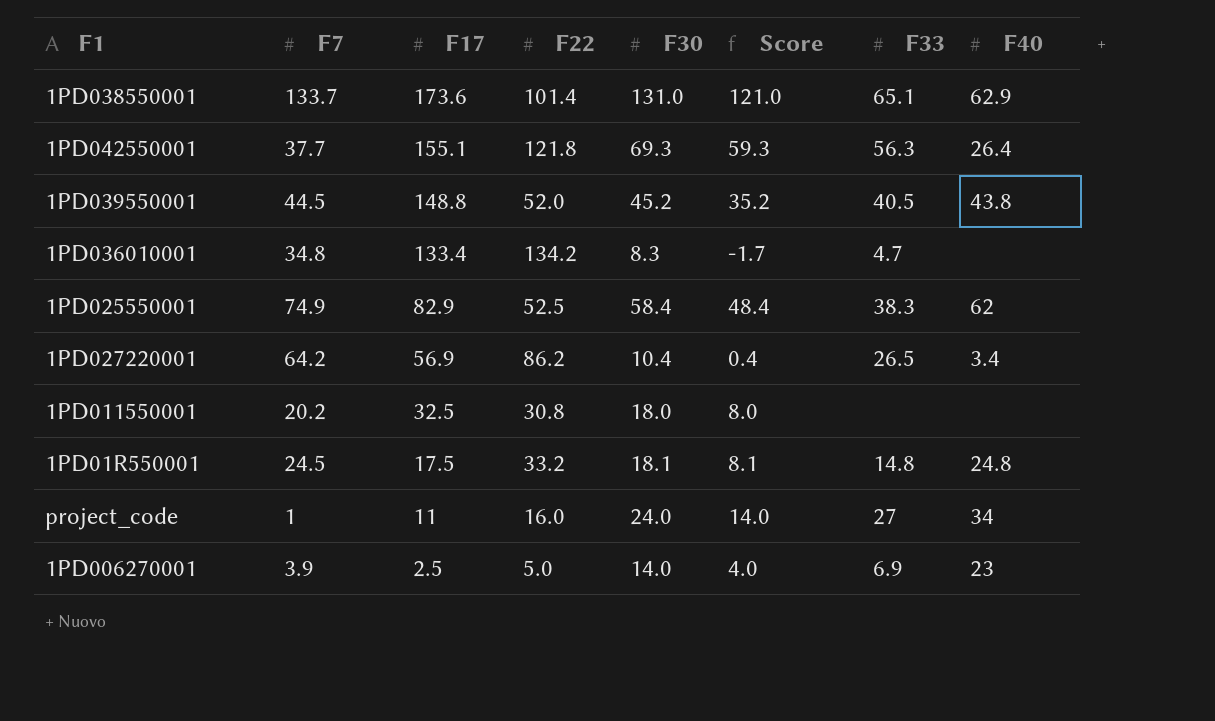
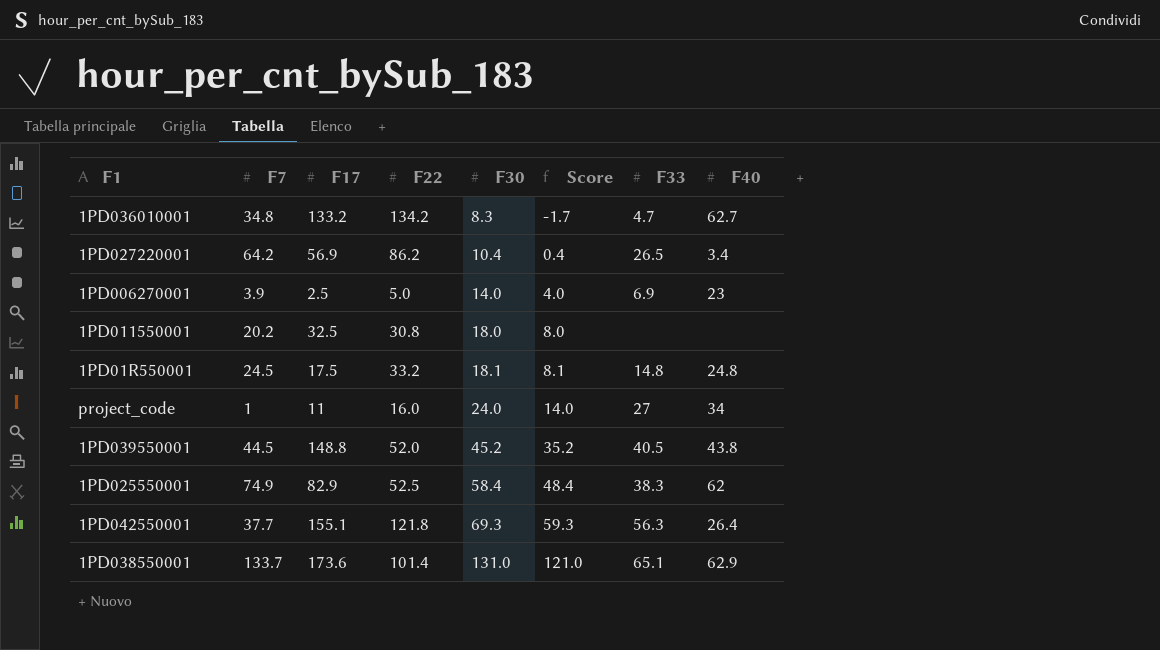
row order: F17 descending -> F30 ascending
1PD036010001 | F17: 133.4 -> 133.2
1PD036010001 | F40: none -> 62.7

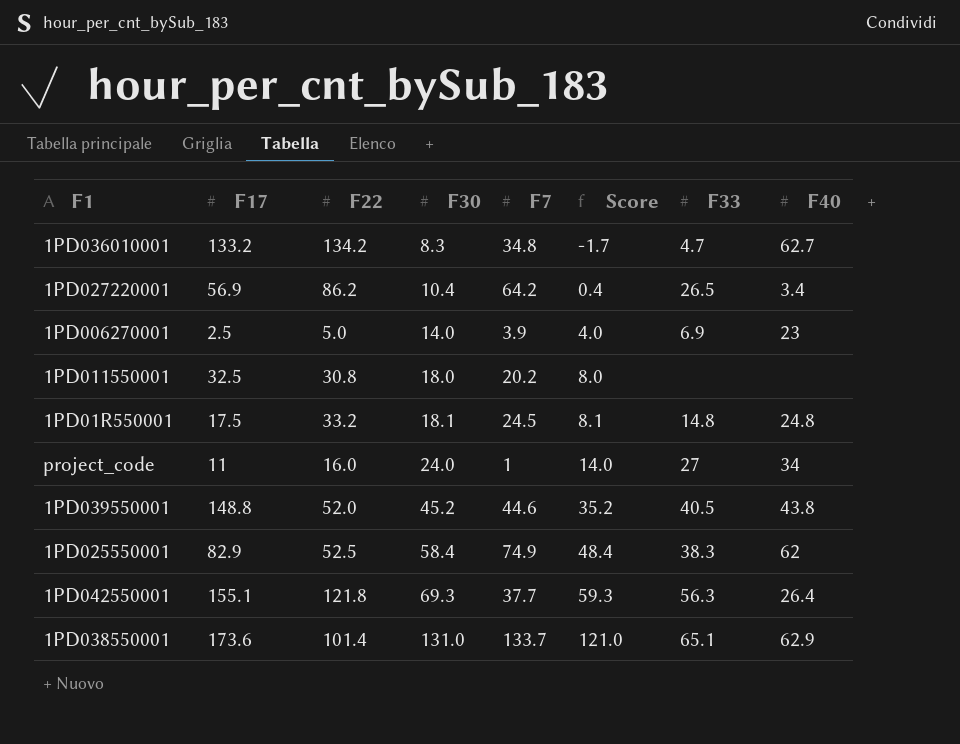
column F7 | position: 2 -> 5
1PD039550001 | F7: 44.5 -> 44.6

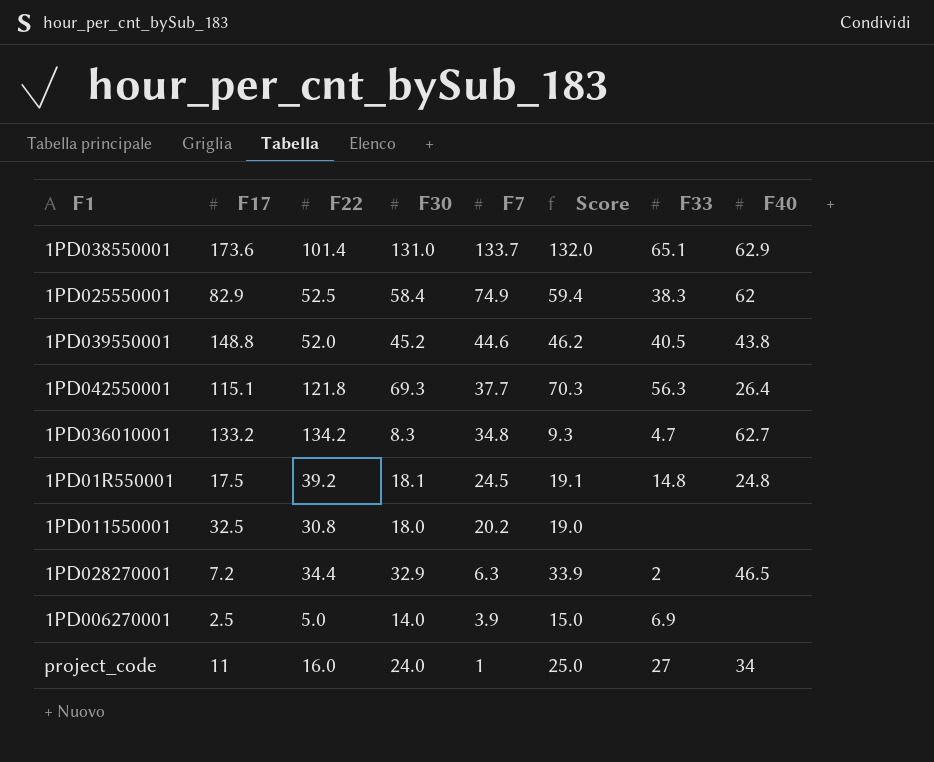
row order: F30 ascending -> F7 descending
column Score | formula: [F30] - 10 -> [F30] + 1
row 1PD027220001: 56.9 | 86.2 | 10.4 | 64.2 | 0.4 | 26.5 | 3.4 -> none
1PD042550001 | F17: 155.1 -> 115.1
1PD01R550001 | F22: 33.2 -> 39.2
row 1PD028270001: none -> 7.2 | 34.4 | 32.9 | 6.3 | 33.9 | 2 | 46.5
1PD006270001 | F40: 23 -> none

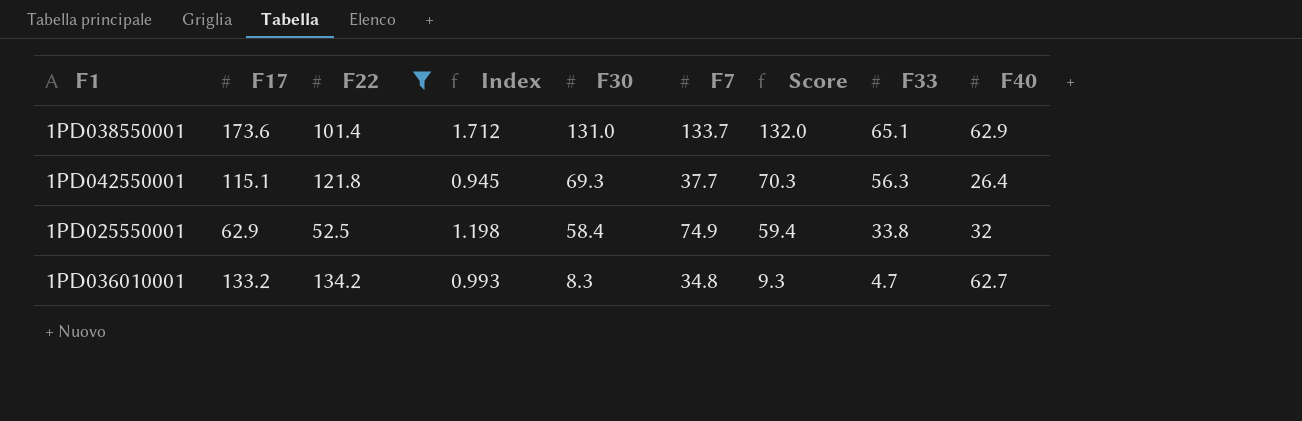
filter: none -> F22 >= 52.5
row order: F7 descending -> F30 descending
column Index | formula: none -> [F17] / [F22]
1PD025550001 | F17: 82.9 -> 62.9
1PD025550001 | F33: 38.3 -> 33.8
1PD025550001 | F40: 62 -> 32

